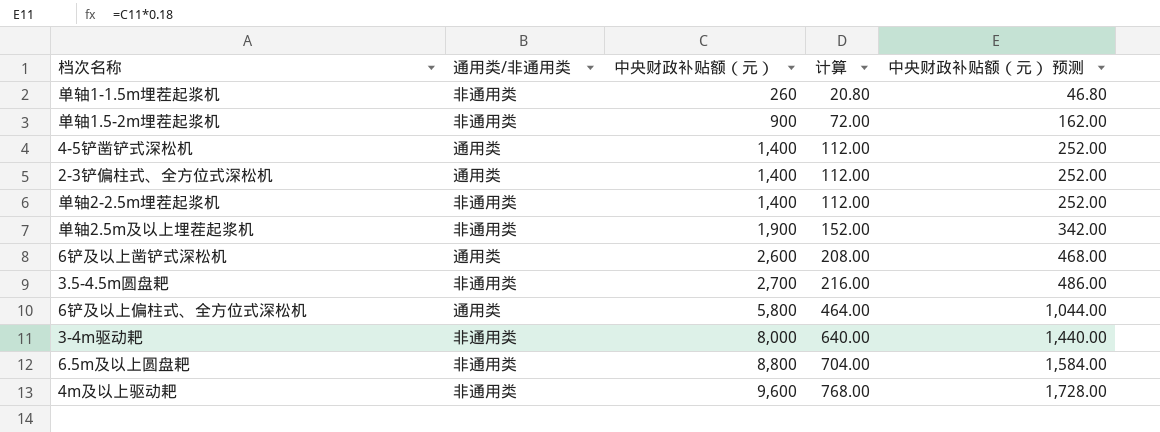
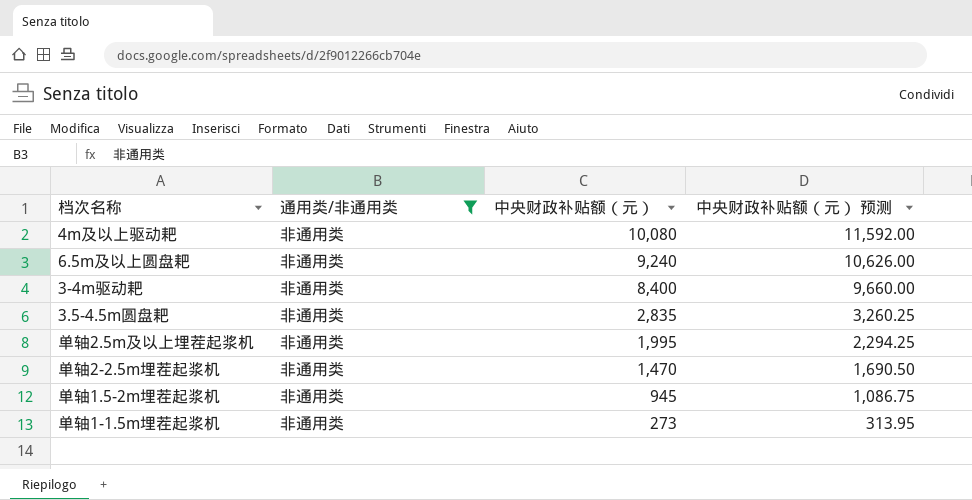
filter: none -> 通用类/非通用类 = 非通用类
row order: 中央财政补贴额（元） ascending -> 中央财政补贴额（元） descending
column 计算 | formula: [中央财政补贴额（元）] * 0.08 -> none
column 中央财政补贴额（元） 预测 | formula: [中央财政补贴额（元）] * 0.18 -> [中央财政补贴额（元）] * 1.15
4m及以上驱动耙 | 中央财政补贴额（元）: 9,600 -> 10,080
6.5m及以上圆盘耙 | 中央财政补贴额（元）: 8,800 -> 9,240
3-4m驱动耙 | 中央财政补贴额（元）: 8,000 -> 8,400
3.5-4.5m圆盘耙 | 中央财政补贴额（元）: 2,700 -> 2,835
单轴2.5m及以上埋茬起浆机 | 中央财政补贴额（元）: 1,900 -> 1,995
单轴2-2.5m埋茬起浆机 | 中央财政补贴额（元）: 1,400 -> 1,470
单轴1.5-2m埋茬起浆机 | 中央财政补贴额（元）: 900 -> 945
单轴1-1.5m埋茬起浆机 | 中央财政补贴额（元）: 260 -> 273

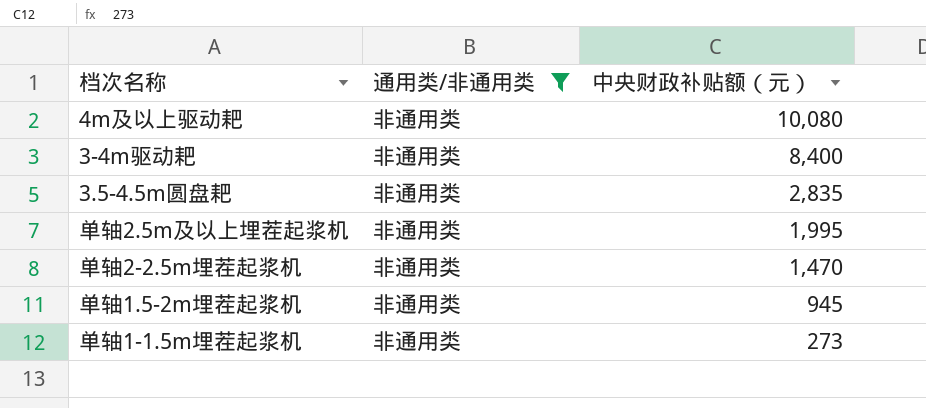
column 中央财政补贴额（元） 预测 | formula: [中央财政补贴额（元）] * 1.15 -> none
row 6.5m及以上圆盘耙: 非通用类 | 9,240 | 10,626.00 -> none

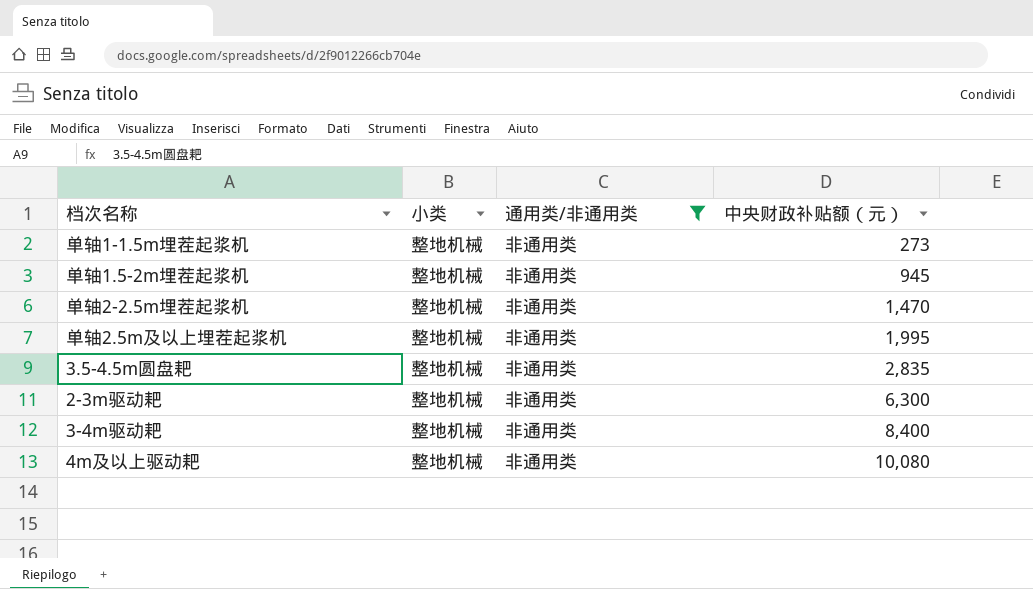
row order: 中央财政补贴额（元） descending -> 中央财政补贴额（元） ascending
column 小类 | position: none -> 2
row 2-3m驱动耙: none -> 整地机械 | 非通用类 | 6,300

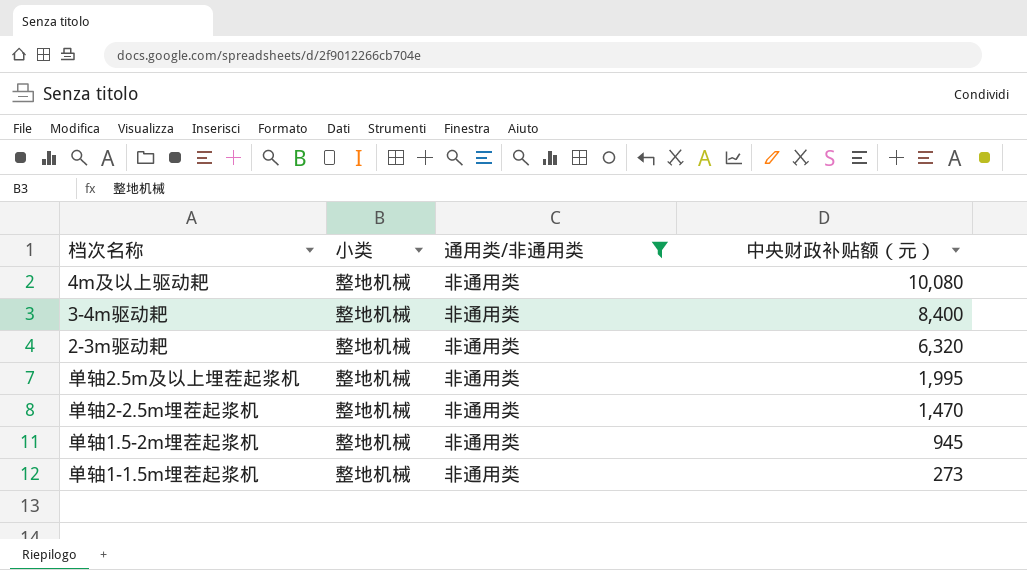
row order: 中央财政补贴额（元） ascending -> 中央财政补贴额（元） descending
row 3.5-4.5m圆盘耙: 整地机械 | 非通用类 | 2,835 -> none
2-3m驱动耙 | 中央财政补贴额（元）: 6,300 -> 6,320

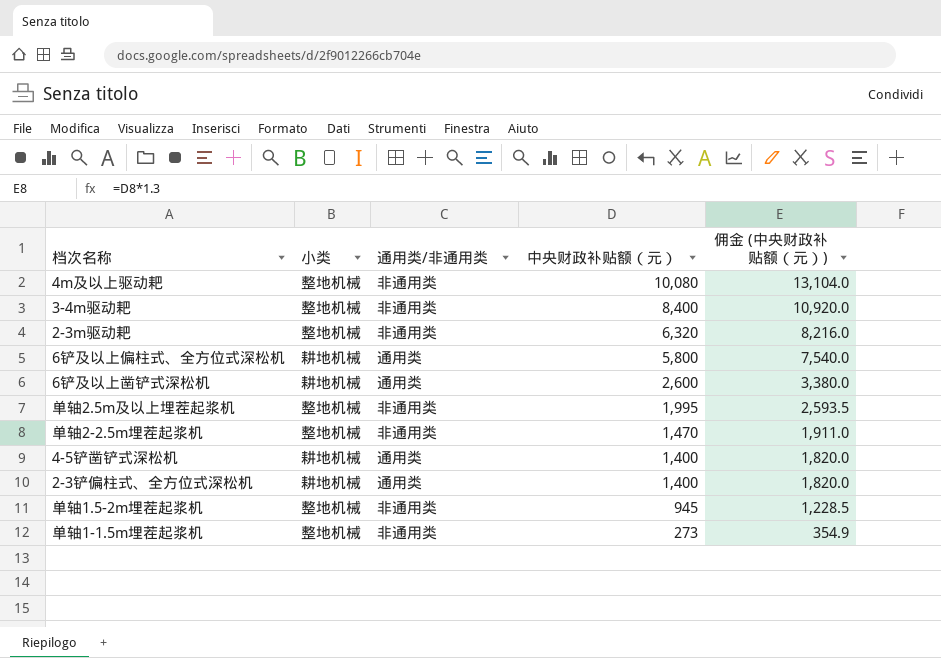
filter: 通用类/非通用类 = 非通用类 -> none
column 佣金 (中央财政补贴额（元）) | formula: none -> [中央财政补贴额（元）] * 1.3

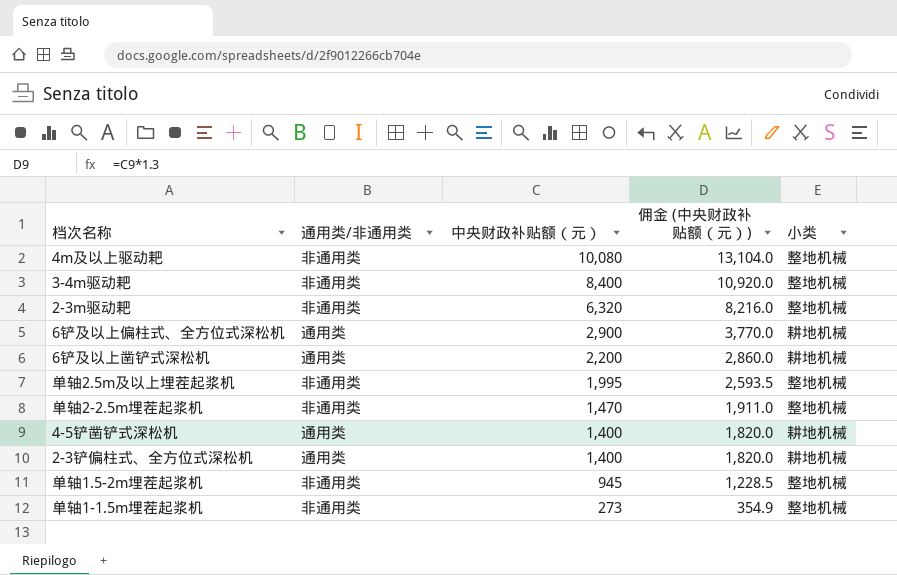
column 小类 | position: 2 -> 5
6铲及以上偏柱式、全方位式深松机 | 中央财政补贴额（元）: 5,800 -> 2,900
6铲及以上偏柱式、全方位式深松机 | 佣金 (中央财政补贴额（元）): 7,540.0 -> 3,770.0
6铲及以上凿铲式深松机 | 中央财政补贴额（元）: 2,600 -> 2,200
6铲及以上凿铲式深松机 | 佣金 (中央财政补贴额（元）): 3,380.0 -> 2,860.0

